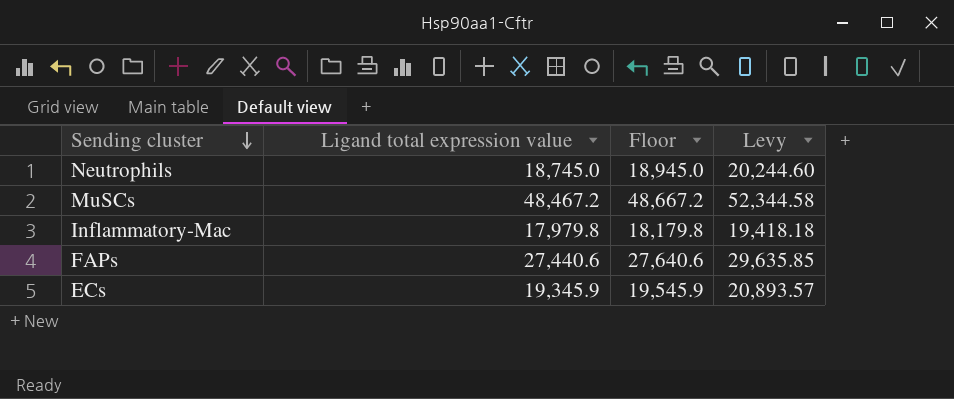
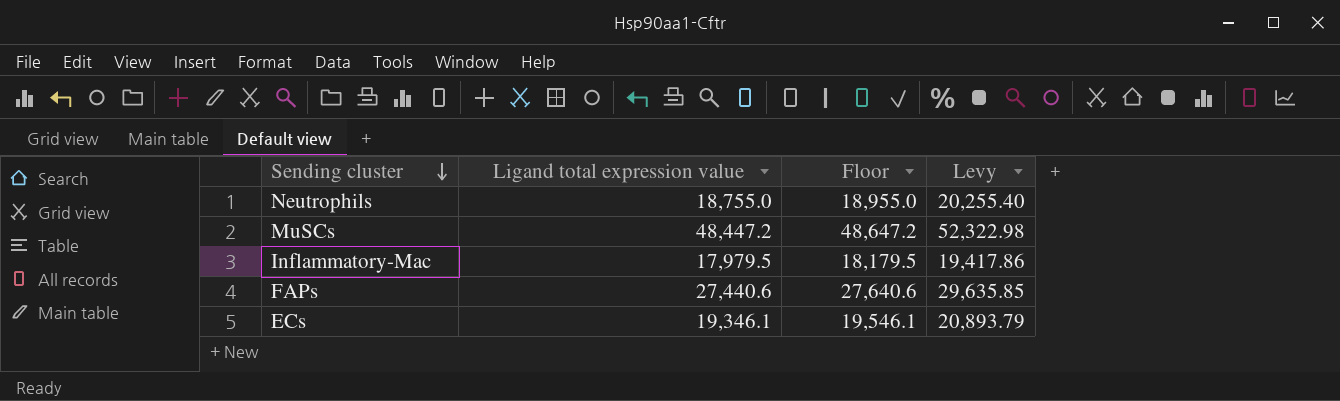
Neutrophils | Ligand total expression value: 18,745.0 -> 18,755.0
Neutrophils | Floor: 18,945.0 -> 18,955.0
Neutrophils | Levy: 20,244.60 -> 20,255.40
MuSCs | Ligand total expression value: 48,467.2 -> 48,447.2
MuSCs | Floor: 48,667.2 -> 48,647.2
MuSCs | Levy: 52,344.58 -> 52,322.98
Inflammatory-Mac | Ligand total expression value: 17,979.8 -> 17,979.5
Inflammatory-Mac | Floor: 18,179.8 -> 18,179.5
Inflammatory-Mac | Levy: 19,418.18 -> 19,417.86
ECs | Ligand total expression value: 19,345.9 -> 19,346.1
ECs | Floor: 19,545.9 -> 19,546.1
ECs | Levy: 20,893.57 -> 20,893.79

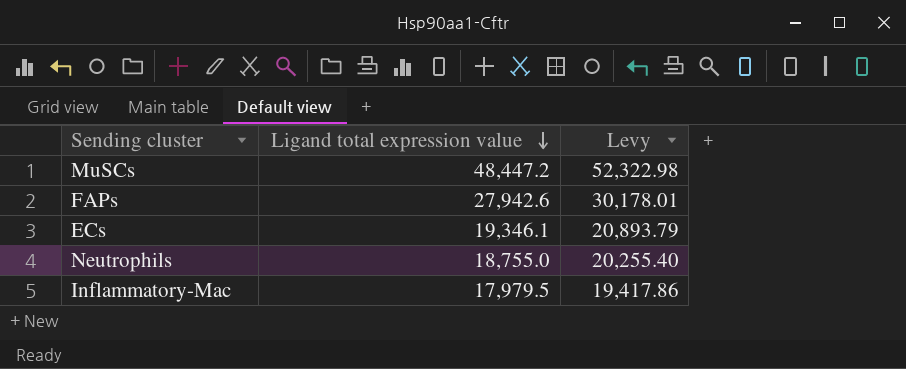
row order: Sending cluster descending -> Ligand total expression value descending
column Floor | formula: [Ligand total expression value] + 200 -> none
FAPs | Ligand total expression value: 27,440.6 -> 27,942.6
FAPs | Levy: 29,635.85 -> 30,178.01

